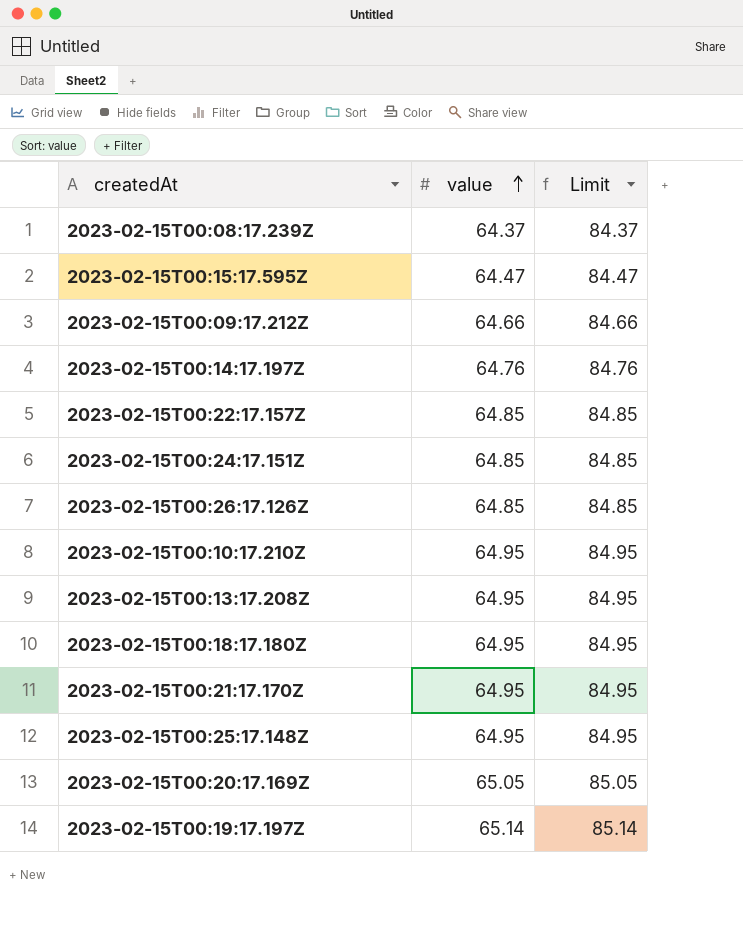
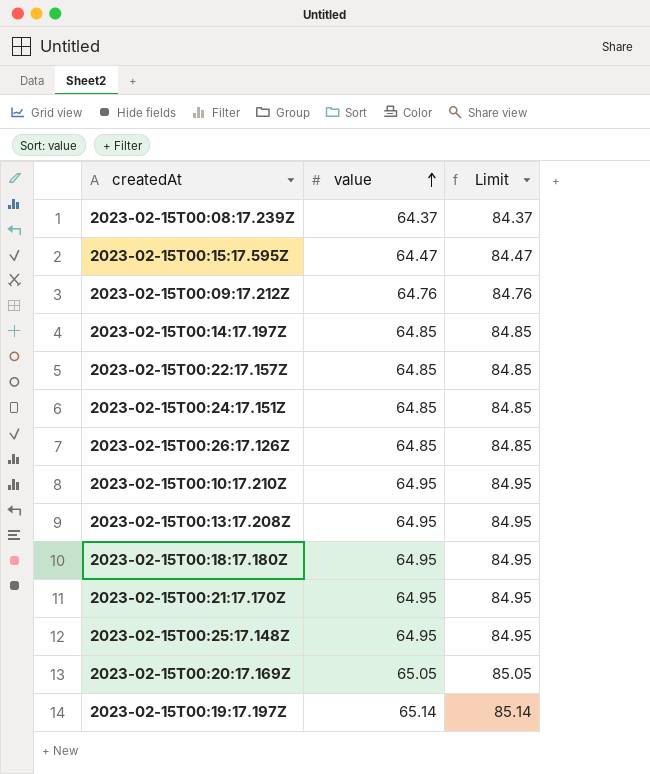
2023-02-15T00:09:17.212Z | value: 64.66 -> 64.76
2023-02-15T00:09:17.212Z | Limit: 84.66 -> 84.76
2023-02-15T00:14:17.197Z | value: 64.76 -> 64.85
2023-02-15T00:14:17.197Z | Limit: 84.76 -> 84.85

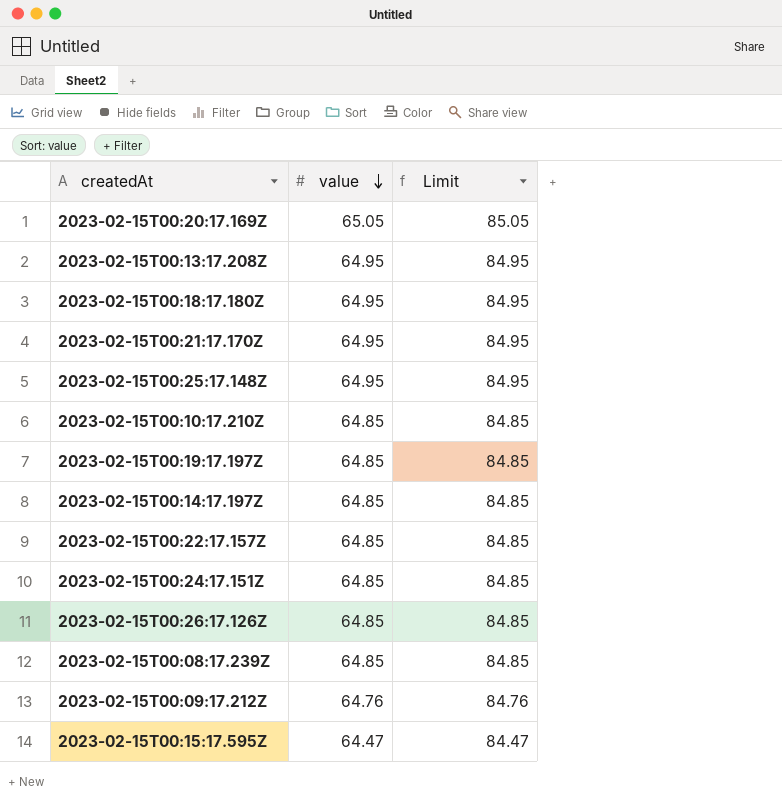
row order: value ascending -> value descending
2023-02-15T00:10:17.210Z | value: 64.95 -> 64.85
2023-02-15T00:10:17.210Z | Limit: 84.95 -> 84.85
2023-02-15T00:19:17.197Z | value: 65.14 -> 64.85
2023-02-15T00:19:17.197Z | Limit: 85.14 -> 84.85
2023-02-15T00:08:17.239Z | value: 64.37 -> 64.85
2023-02-15T00:08:17.239Z | Limit: 84.37 -> 84.85

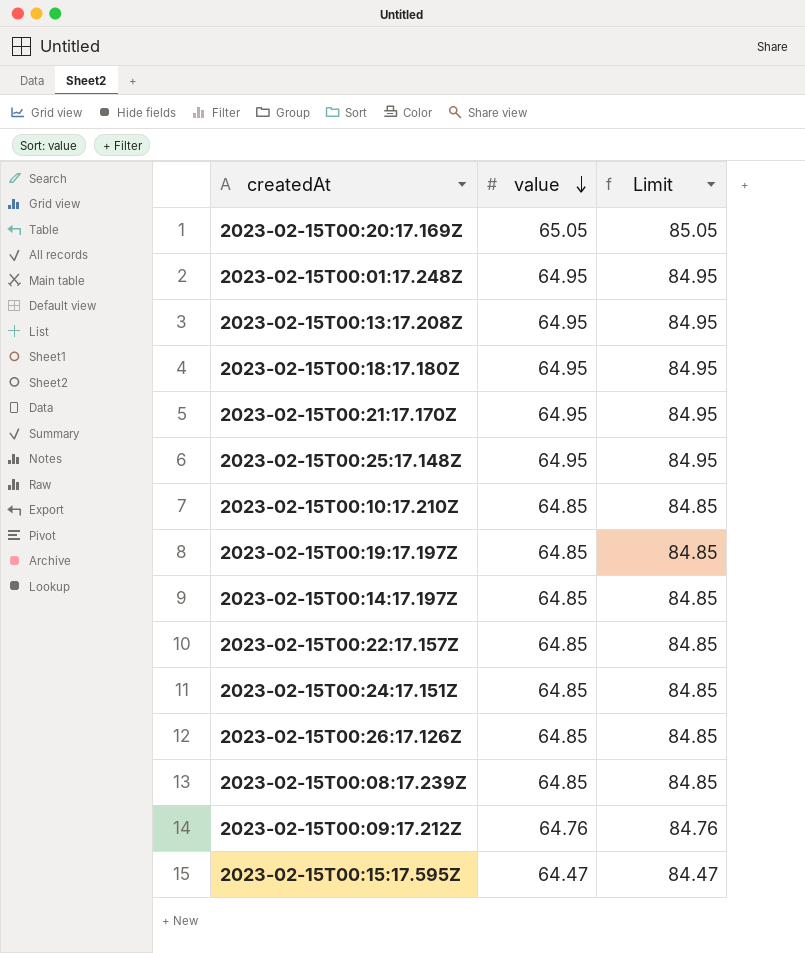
row 2023-02-15T00:01:17.248Z: none -> 64.95 | 84.95

